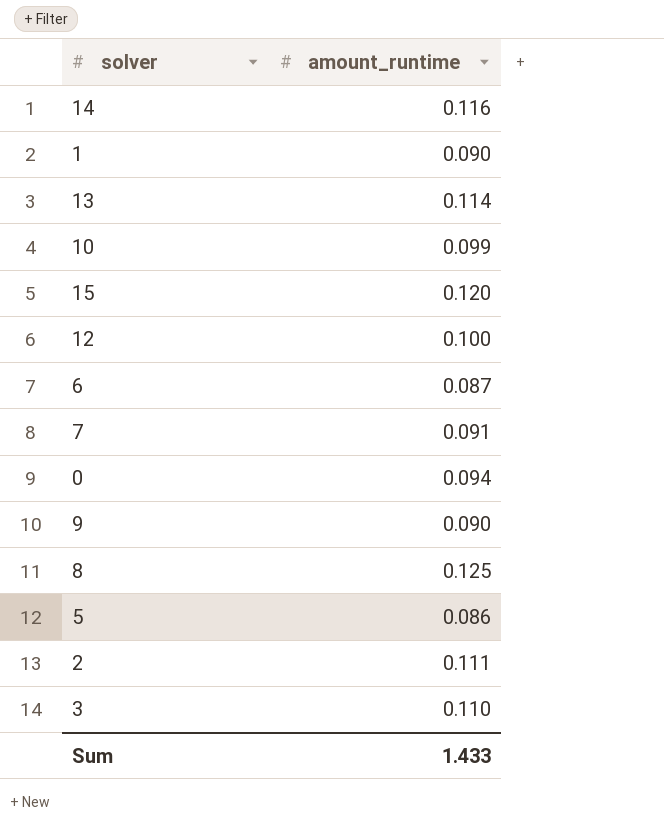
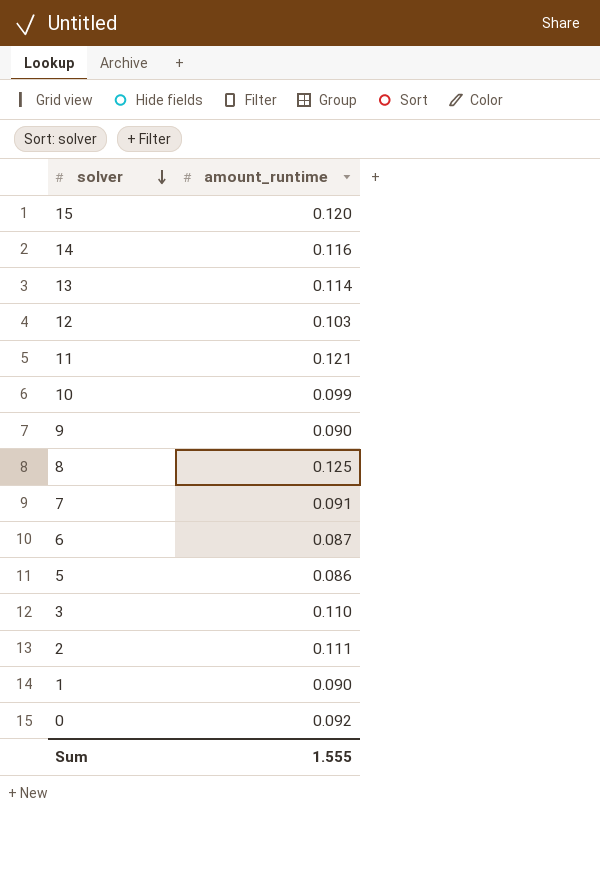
row order: none -> solver descending
12 | amount_runtime: 0.100 -> 0.103
row 11: none -> 0.121
0 | amount_runtime: 0.094 -> 0.092
Sum | amount_runtime: 1.433 -> 1.555

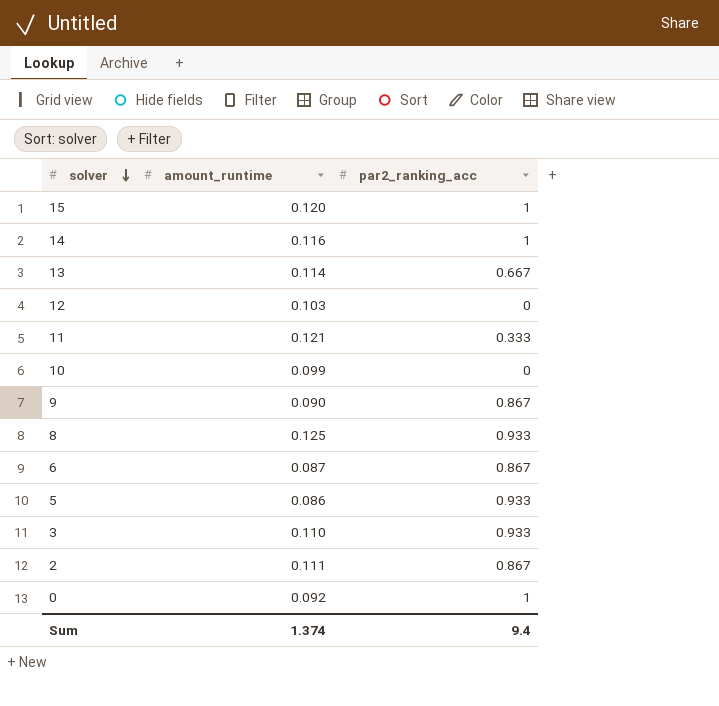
column par2_ranking_acc | position: none -> 3
row 7: 0.091 -> none
row 1: 0.090 -> none
Sum | amount_runtime: 1.555 -> 1.374

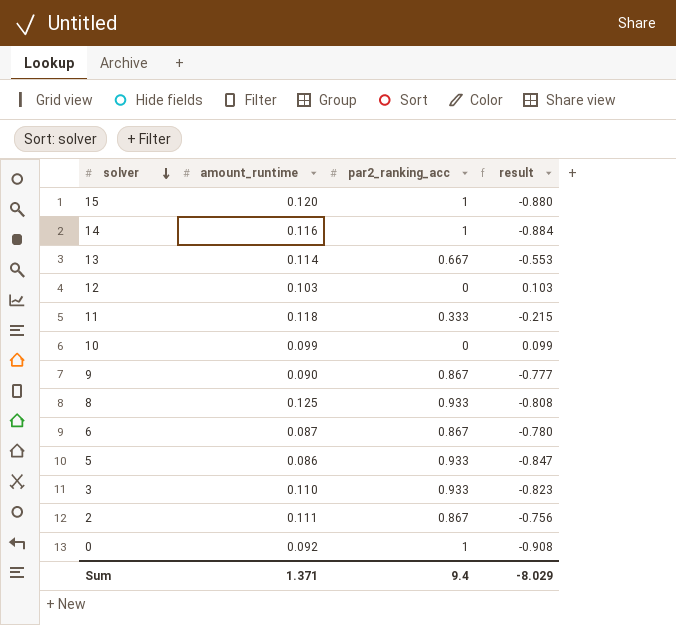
column result | formula: none -> [amount_runtime] - [par2_ranking_acc]
11 | amount_runtime: 0.121 -> 0.118
Sum | amount_runtime: 1.374 -> 1.371

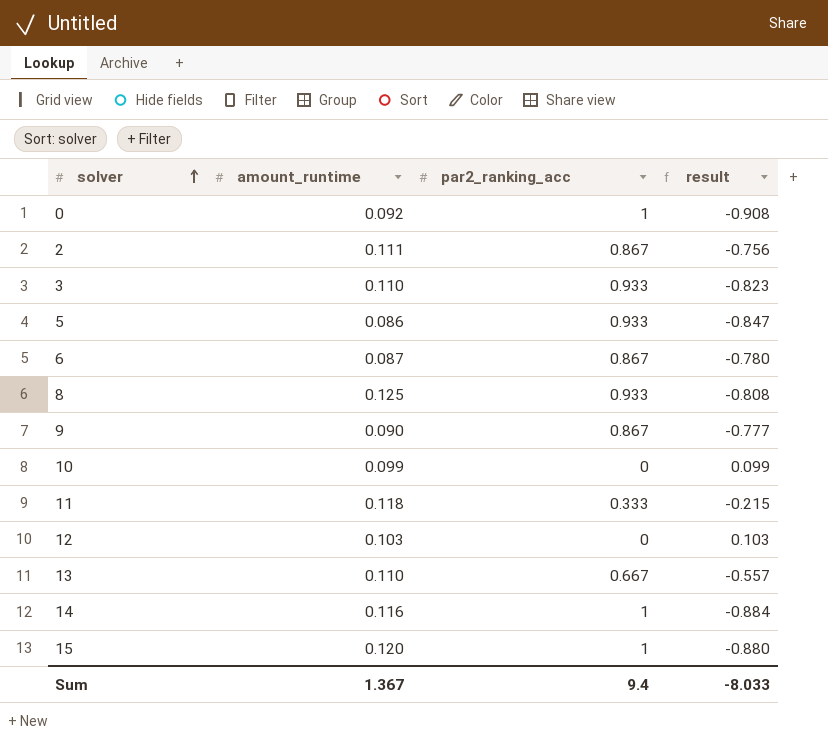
row order: solver descending -> solver ascending
13 | amount_runtime: 0.114 -> 0.110
13 | result: -0.553 -> -0.557
Sum | amount_runtime: 1.371 -> 1.367
Sum | result: -8.029 -> -8.033

